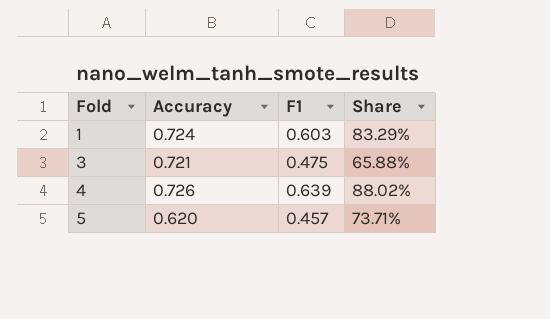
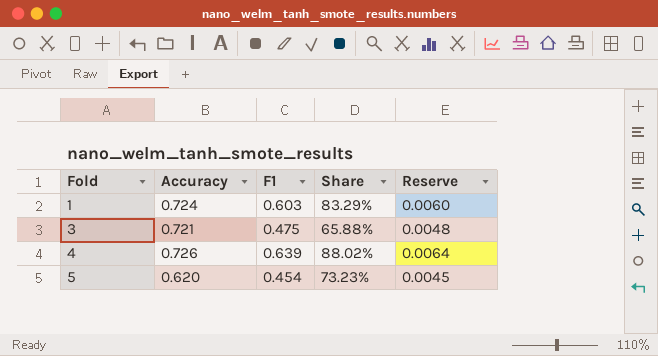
column Reserve | formula: none -> [F1] * 0.01
5 | F1: 0.457 -> 0.454
5 | Share: 73.71% -> 73.23%

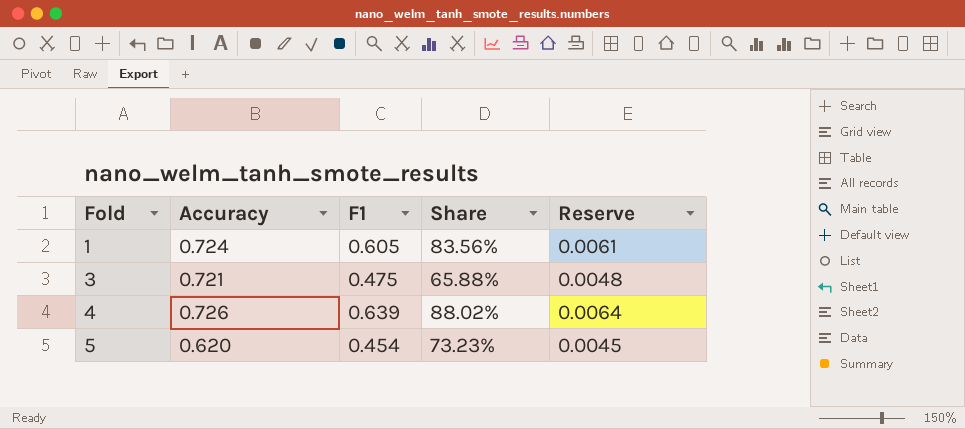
1 | F1: 0.603 -> 0.605
1 | Share: 83.29% -> 83.56%
1 | Reserve: 0.0060 -> 0.0061

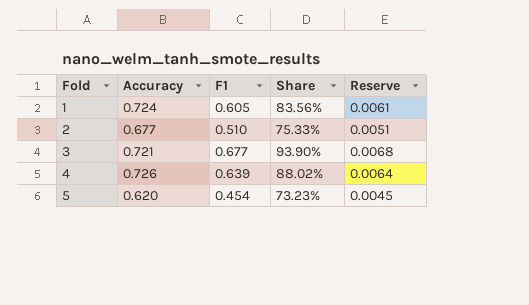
row 2: none -> 0.677 | 0.510 | 75.33% | 0.0051
3 | F1: 0.475 -> 0.677
3 | Share: 65.88% -> 93.90%
3 | Reserve: 0.0048 -> 0.0068

